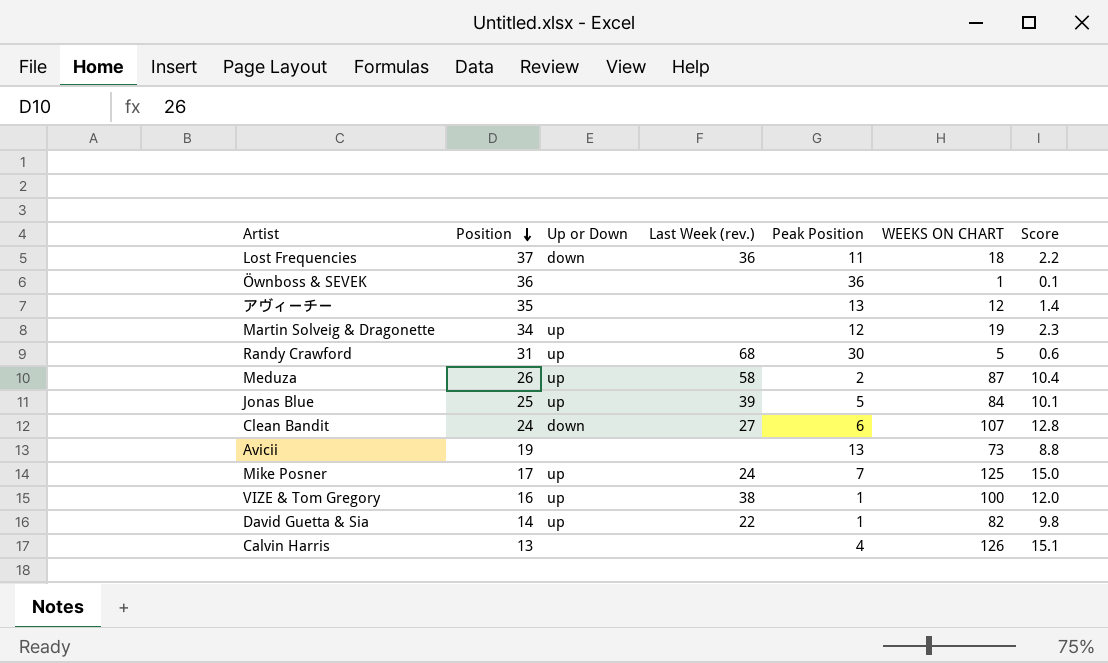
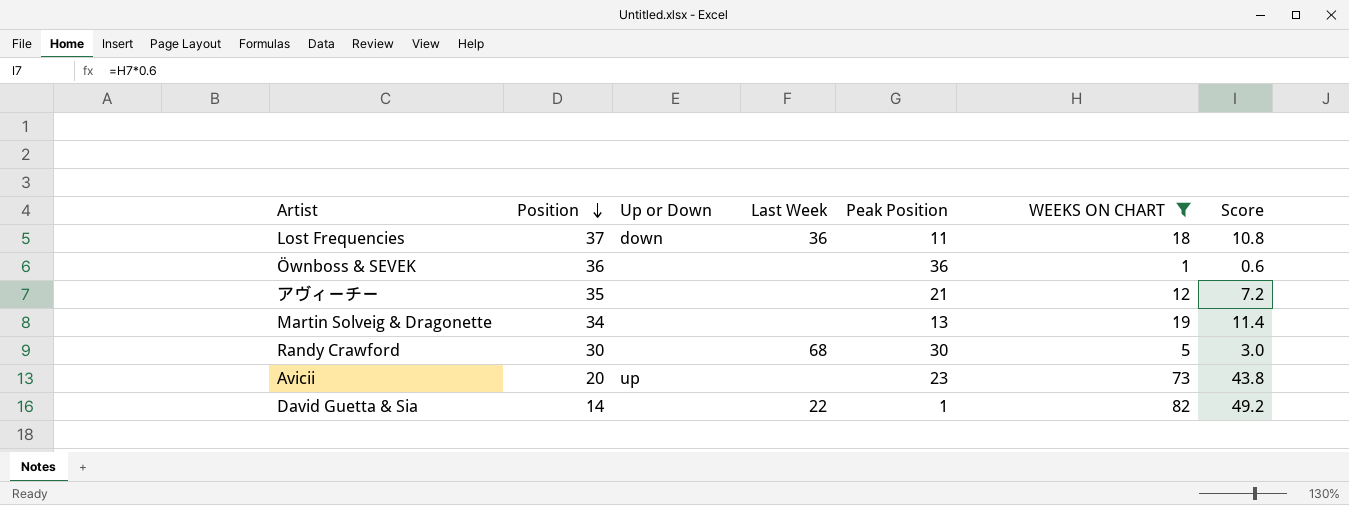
filter: none -> WEEKS ON CHART <= 82
column name: Last Week (rev.) -> Last Week
column Score | formula: [WEEKS ON CHART] * 0.12 -> [WEEKS ON CHART] * 0.6
アヴィーチー | Peak Position: 13 -> 21
Martin Solveig & Dragonette | Up or Down: up -> none
Martin Solveig & Dragonette | Peak Position: 12 -> 13
Randy Crawford | Position: 31 -> 30
Randy Crawford | Up or Down: up -> none
Avicii | Position: 19 -> 20
Avicii | Up or Down: none -> up
Avicii | Peak Position: 13 -> 23
David Guetta & Sia | Up or Down: up -> none

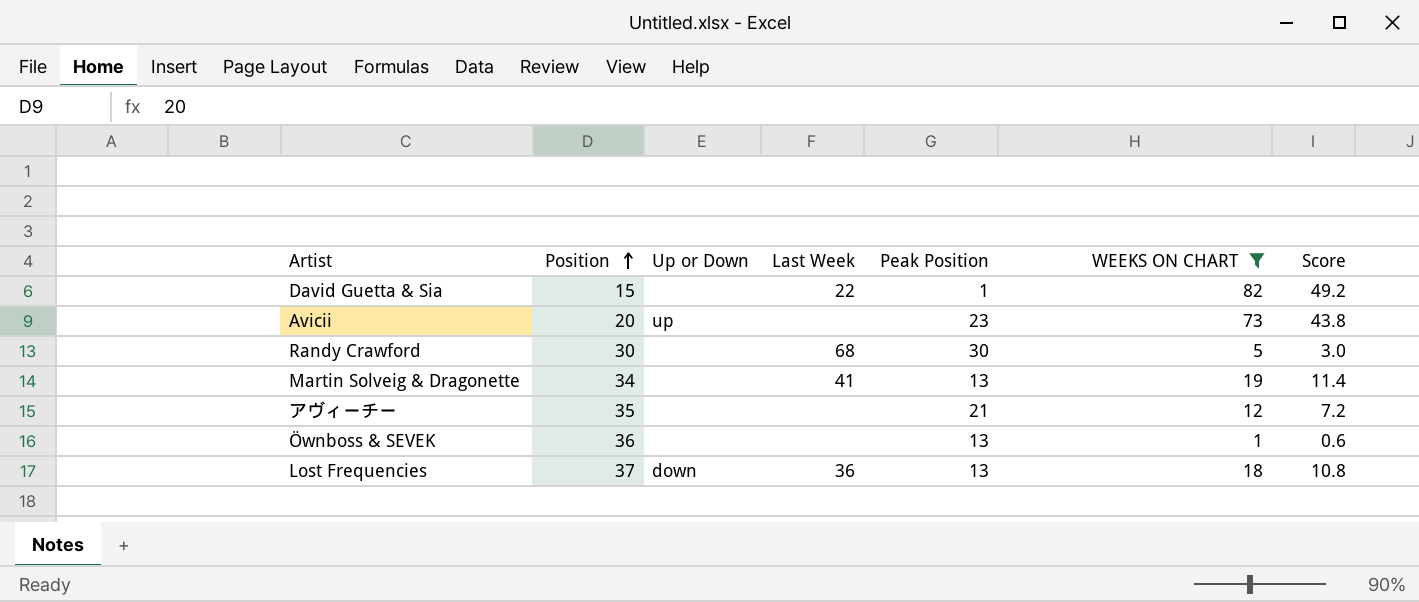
row order: Position descending -> Position ascending
David Guetta & Sia | Position: 14 -> 15
Martin Solveig & Dragonette | Last Week: none -> 41
Öwnboss & SEVEK | Peak Position: 36 -> 13
Lost Frequencies | Peak Position: 11 -> 13

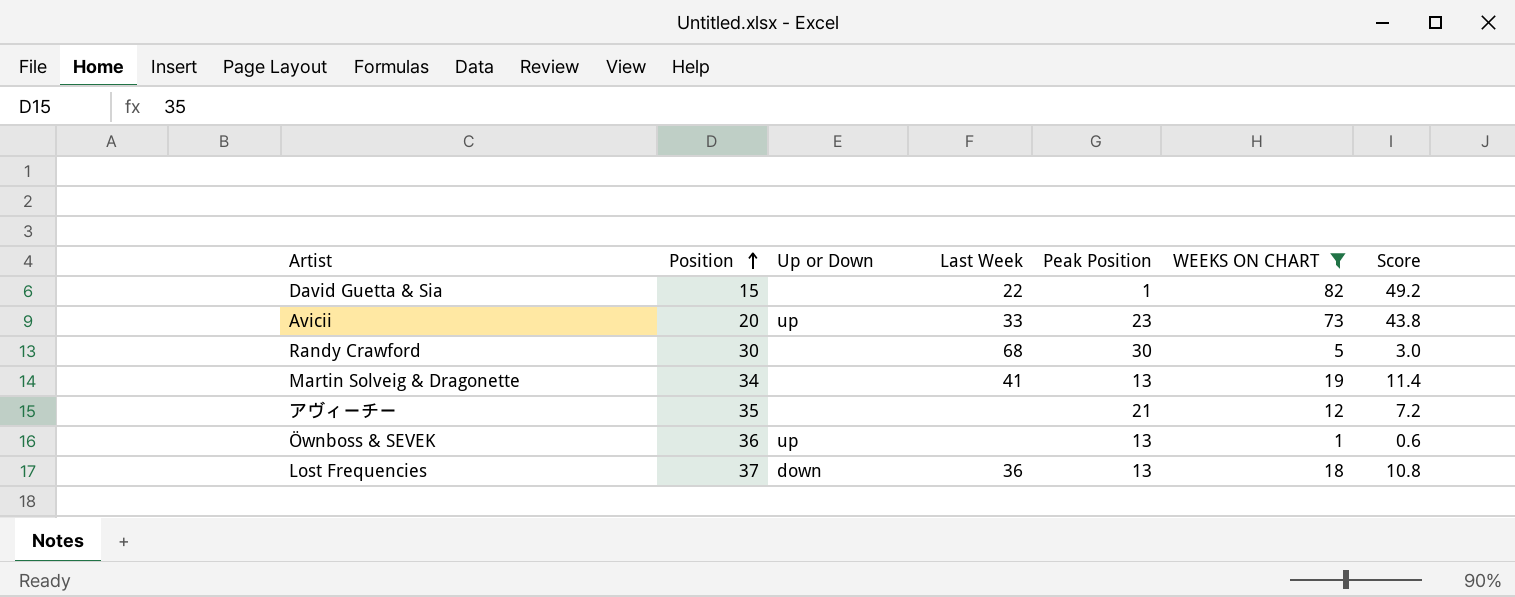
Avicii | Last Week: none -> 33
Öwnboss & SEVEK | Up or Down: none -> up

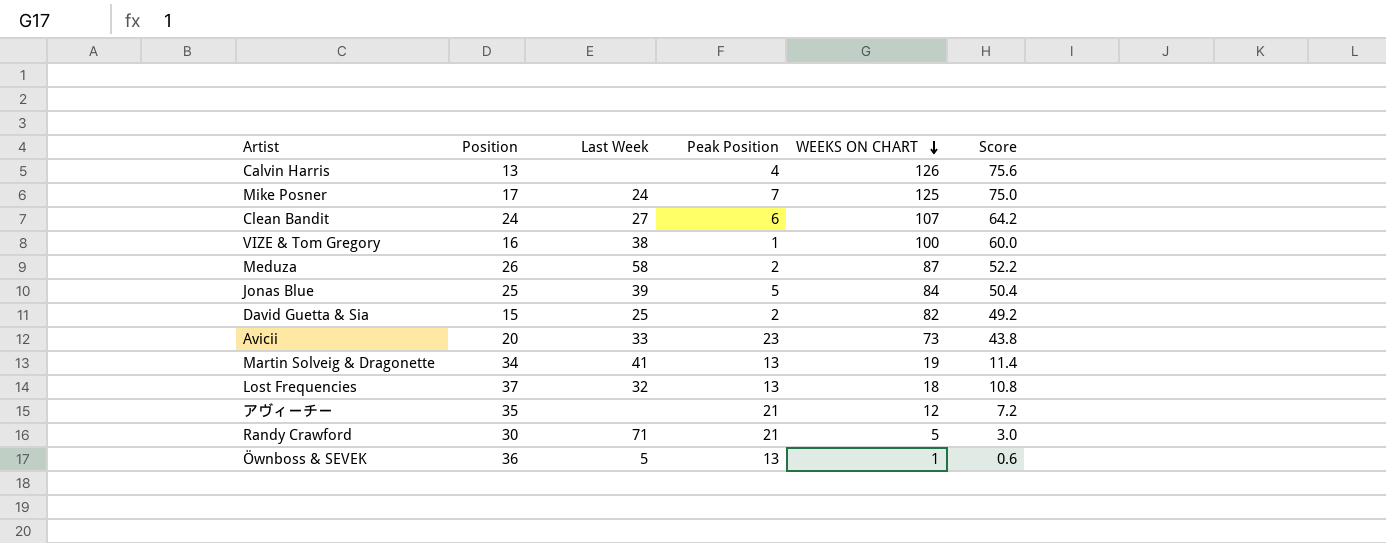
filter: WEEKS ON CHART <= 82 -> none
row order: Position ascending -> WEEKS ON CHART descending
column Up or Down | position: 3 -> none
David Guetta & Sia | Last Week: 22 -> 25
David Guetta & Sia | Peak Position: 1 -> 2
Lost Frequencies | Last Week: 36 -> 32
Randy Crawford | Last Week: 68 -> 71
Randy Crawford | Peak Position: 30 -> 21
Öwnboss & SEVEK | Last Week: none -> 5

